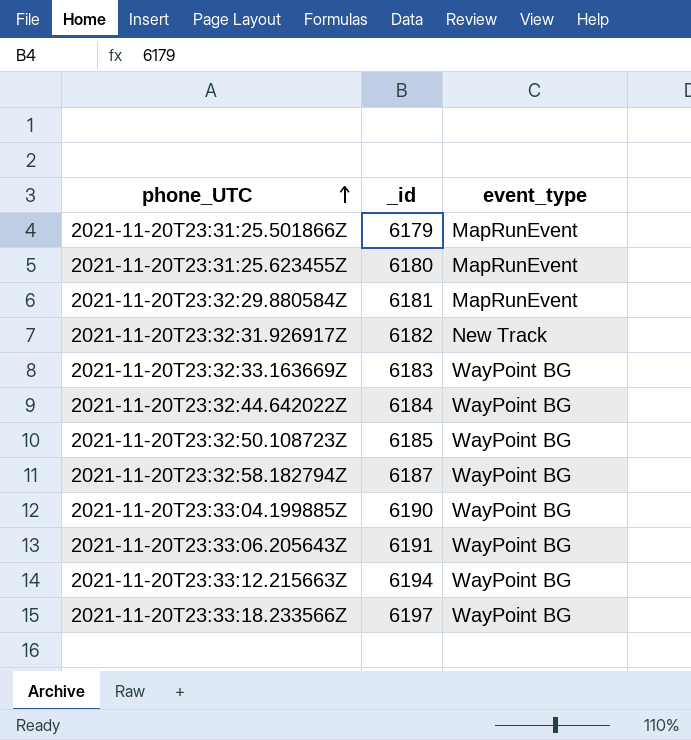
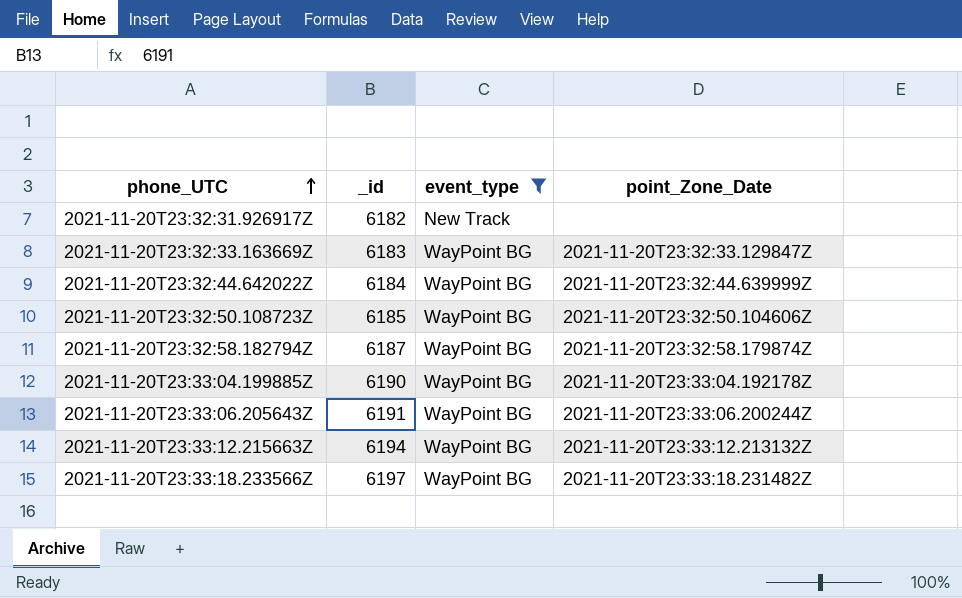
filter: none -> event_type != MapRunEvent
column point_Zone_Date | position: none -> 4

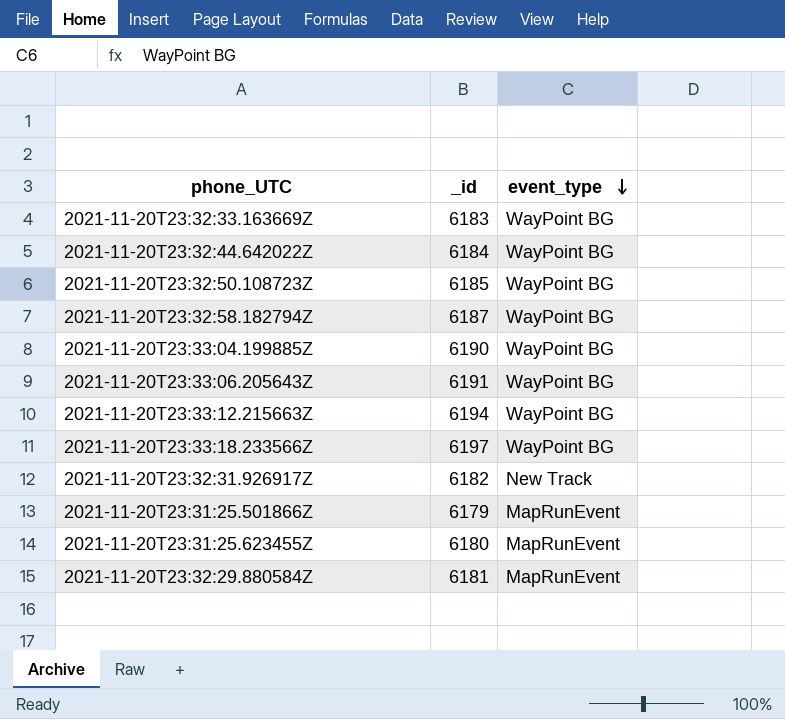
filter: event_type != MapRunEvent -> none
row order: phone_UTC ascending -> event_type descending
column point_Zone_Date | position: 4 -> none

